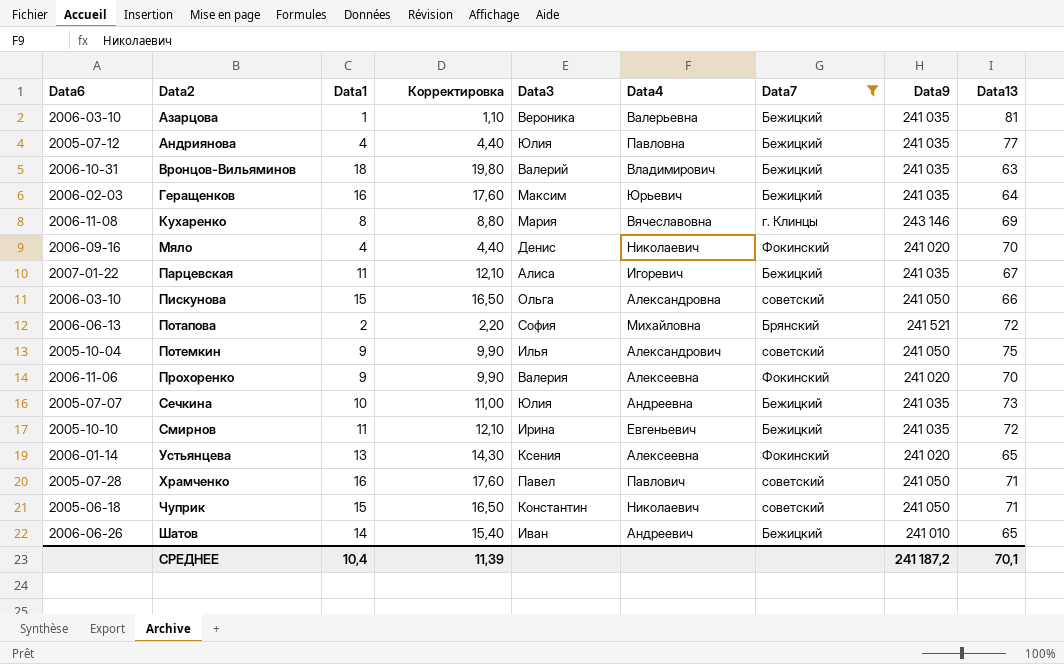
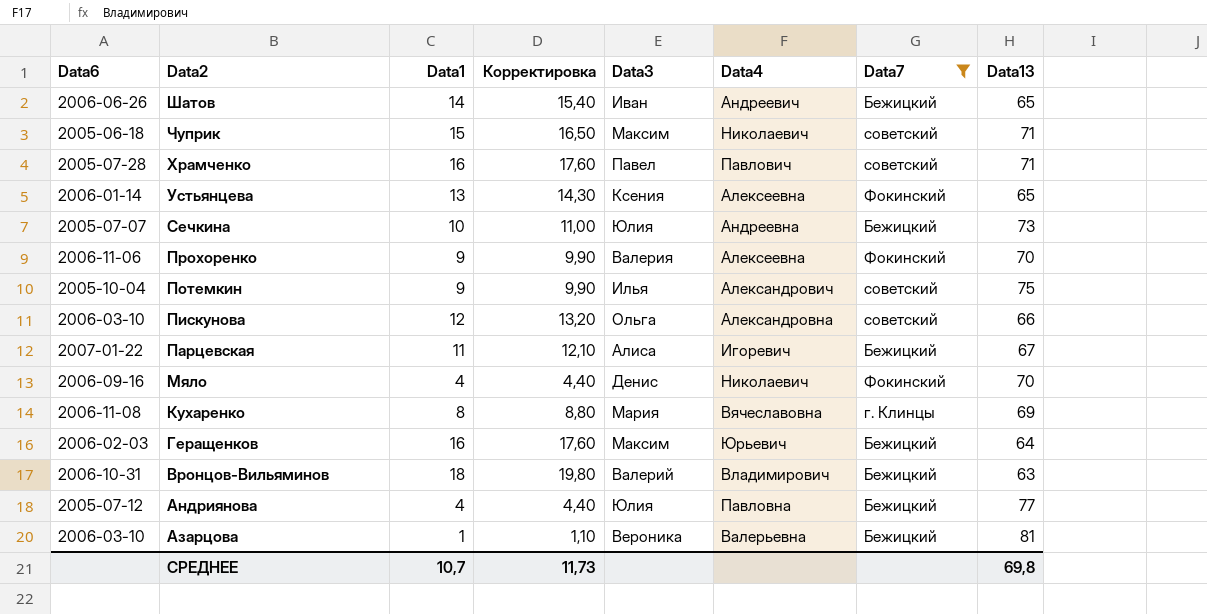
row order: Data2 ascending -> Data2 descending
column Data9 | position: 8 -> none
row Потапова: 2006-06-13 | 2 | 2,20 | София | Михайловна | Брянский | 241 521 | 72 -> none
row Смирнов: 2005-10-10 | 11 | 12,10 | Ирина | Евгеньевич | Бежицкий | 241 035 | 72 -> none
Чуприк | Data3: Константин -> Максим
Пискунова | Data1: 15 -> 12
Пискунова | Корректировка: 16,50 -> 13,20
СРЕДНЕЕ | Data1: 10,4 -> 10,7
СРЕДНЕЕ | Корректировка: 11,39 -> 11,73
СРЕДНЕЕ | Data13: 70,1 -> 69,8

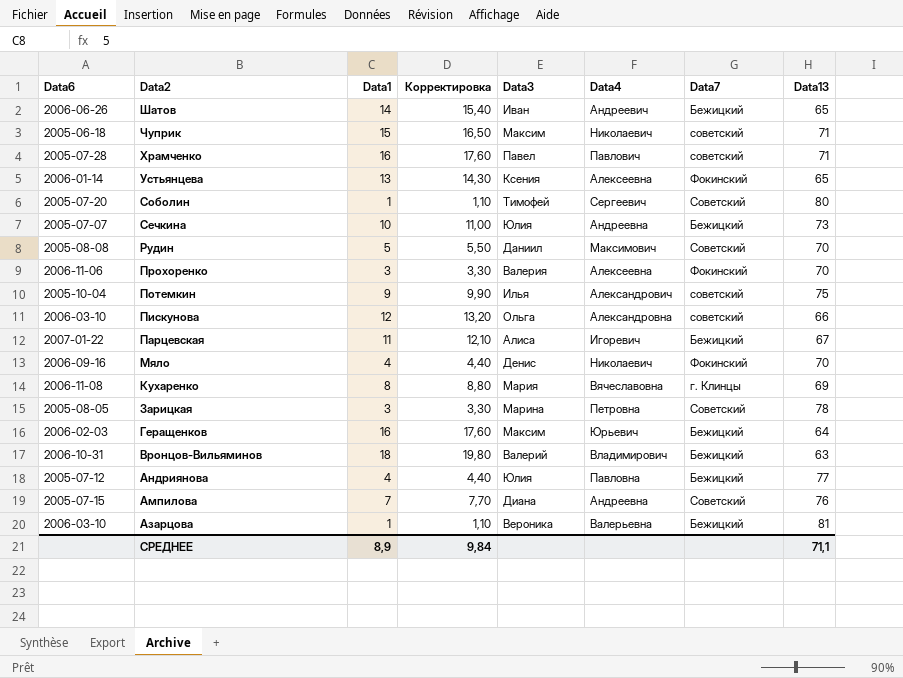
filter: Data7 != Советский -> none
Прохоренко | Data1: 9 -> 3
Прохоренко | Корректировка: 9,90 -> 3,30
СРЕДНЕЕ | Data1: 10,7 -> 8,9
СРЕДНЕЕ | Корректировка: 11,73 -> 9,84
СРЕДНЕЕ | Data13: 69,8 -> 71,1

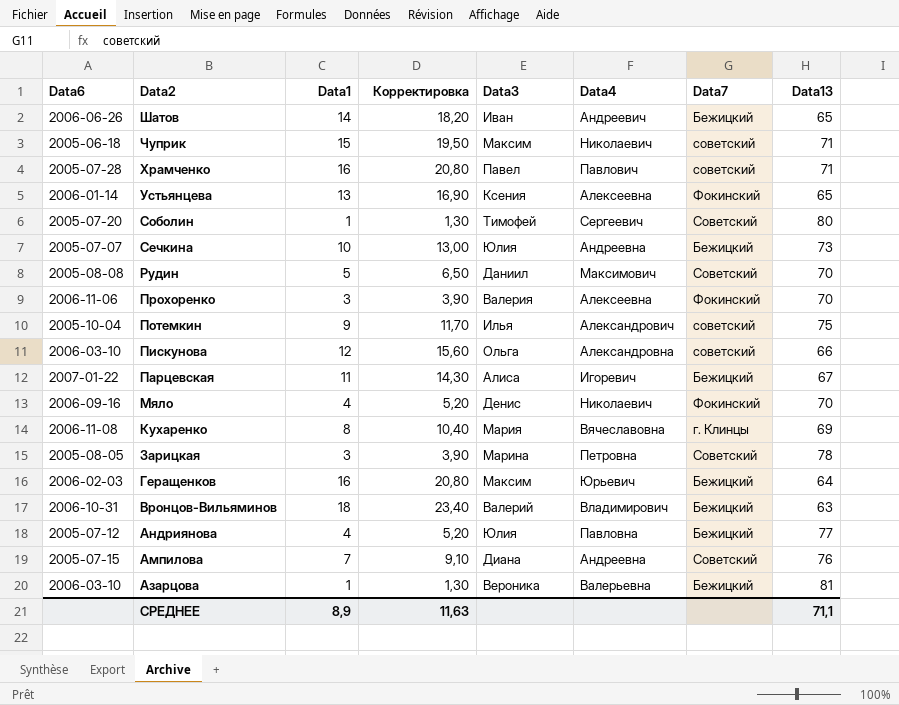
column Корректировка | formula: [Data1] * 1,1 -> [Data1] * 1,3
СРЕДНЕЕ | Корректировка: 9,84 -> 11,63

